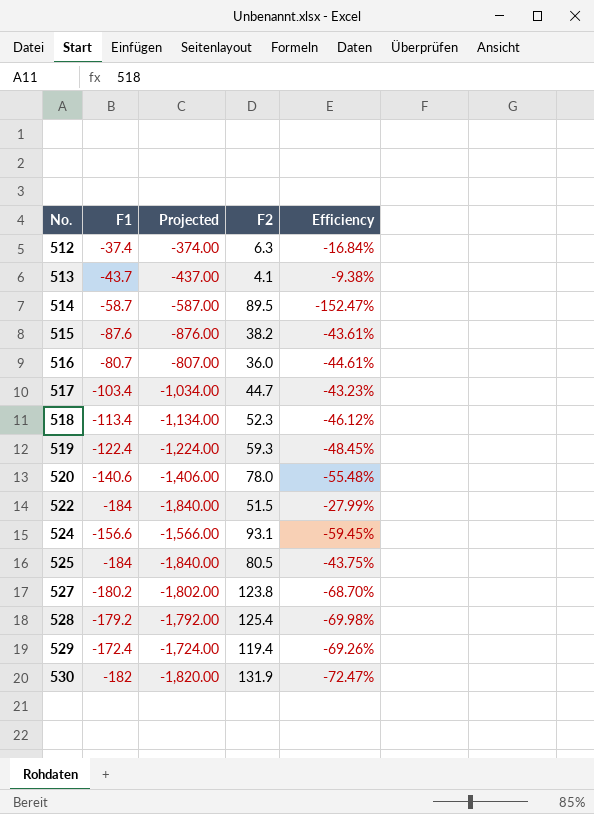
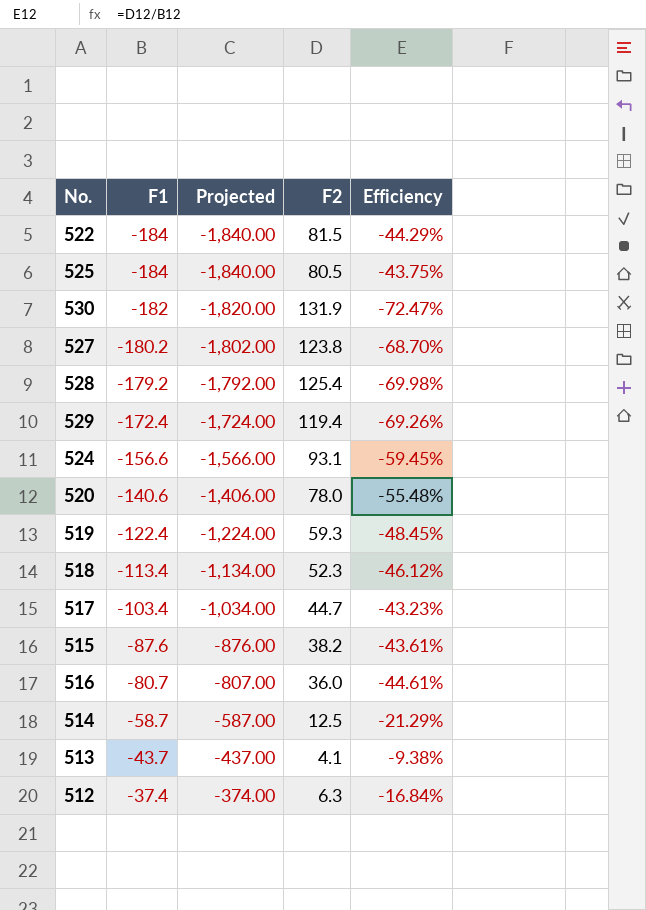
row order: No. ascending -> F1 ascending
522 | F2: 51.5 -> 81.5
522 | Efficiency: -27.99% -> -44.29%
514 | F2: 89.5 -> 12.5
514 | Efficiency: -152.47% -> -21.29%

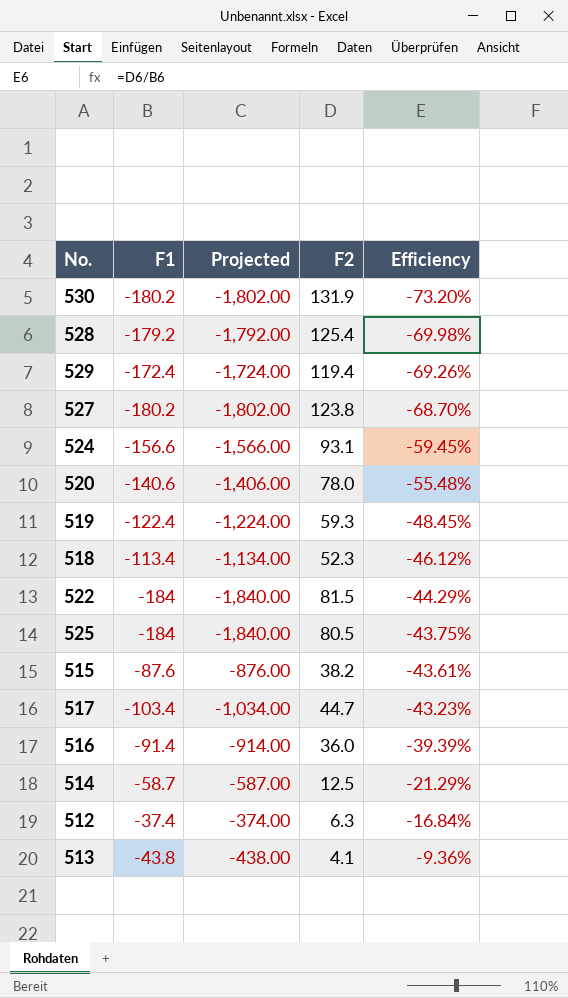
row order: F1 ascending -> Efficiency ascending
530 | F1: -182 -> -180.2
530 | Projected: -1,820.00 -> -1,802.00
530 | Efficiency: -72.47% -> -73.20%
516 | F1: -80.7 -> -91.4
516 | Projected: -807.00 -> -914.00
516 | Efficiency: -44.61% -> -39.39%
513 | F1: -43.7 -> -43.8
513 | Projected: -437.00 -> -438.00
513 | Efficiency: -9.38% -> -9.36%

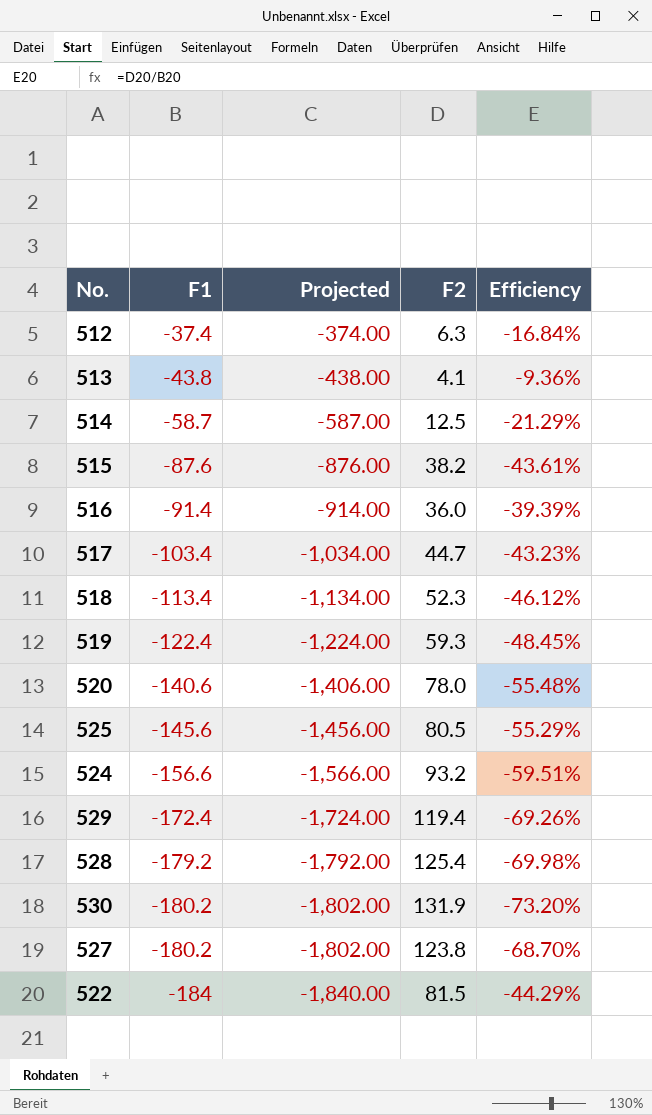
row order: Efficiency ascending -> F1 descending
525 | F1: -184 -> -145.6
525 | Projected: -1,840.00 -> -1,456.00
525 | Efficiency: -43.75% -> -55.29%
524 | F2: 93.1 -> 93.2
524 | Efficiency: -59.45% -> -59.51%

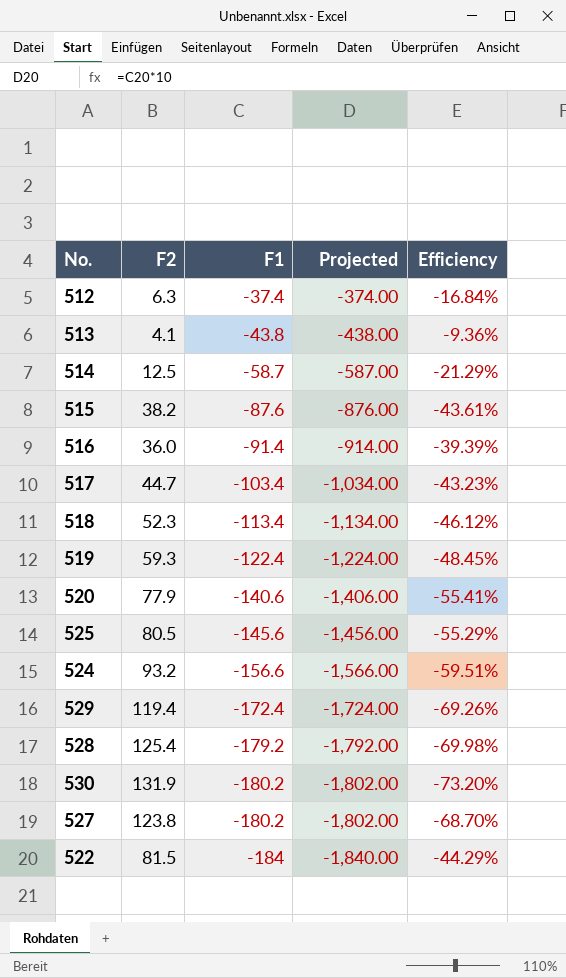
column F2 | position: 4 -> 2
520 | F2: 78.0 -> 77.9
520 | Efficiency: -55.48% -> -55.41%

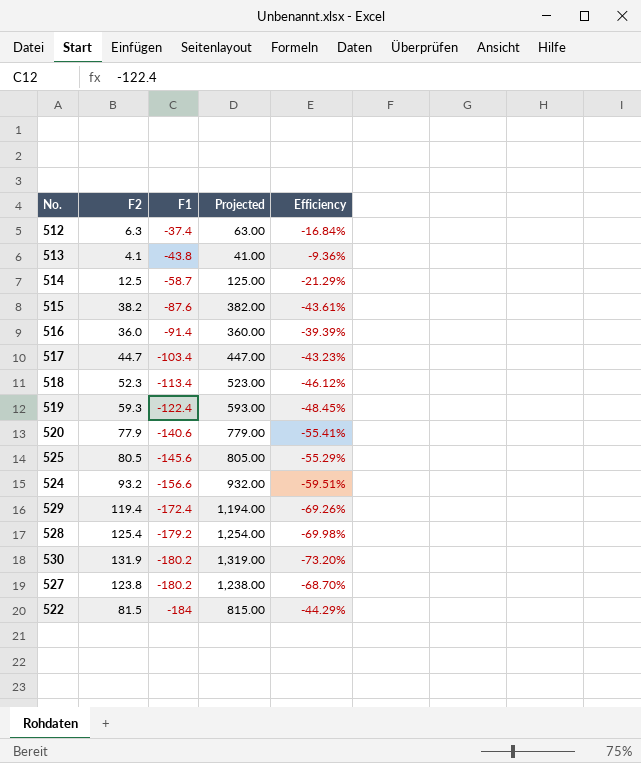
column Projected | formula: [F1] * 10 -> [F2] * 10

